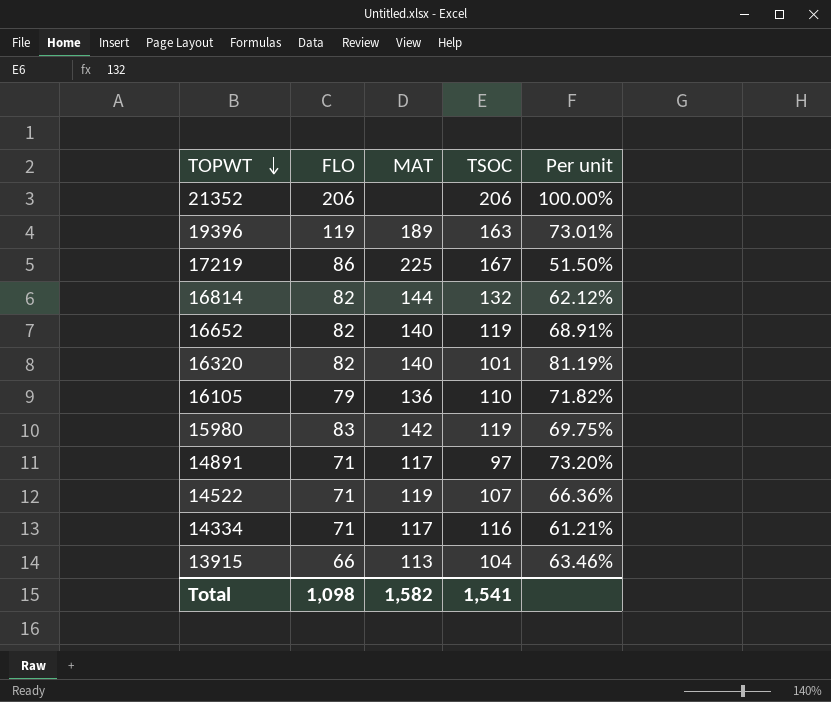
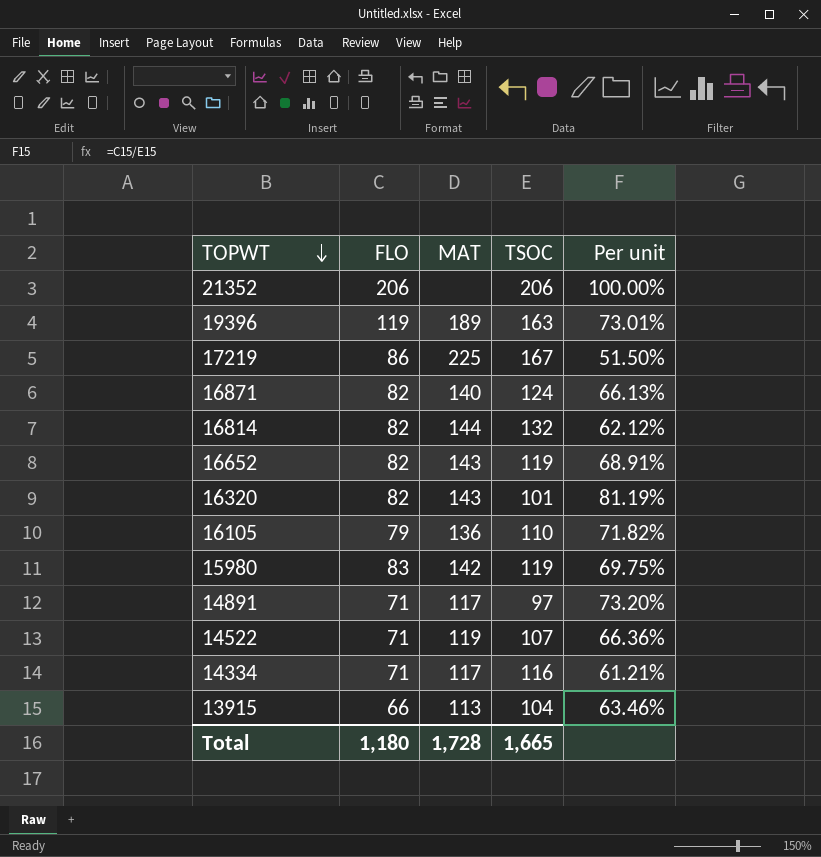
row 16871: none -> 82 | 140 | 124 | 66.13%
16652 | MAT: 140 -> 143
16320 | MAT: 140 -> 143
Total | FLO: 1,098 -> 1,180
Total | MAT: 1,582 -> 1,728
Total | TSOC: 1,541 -> 1,665

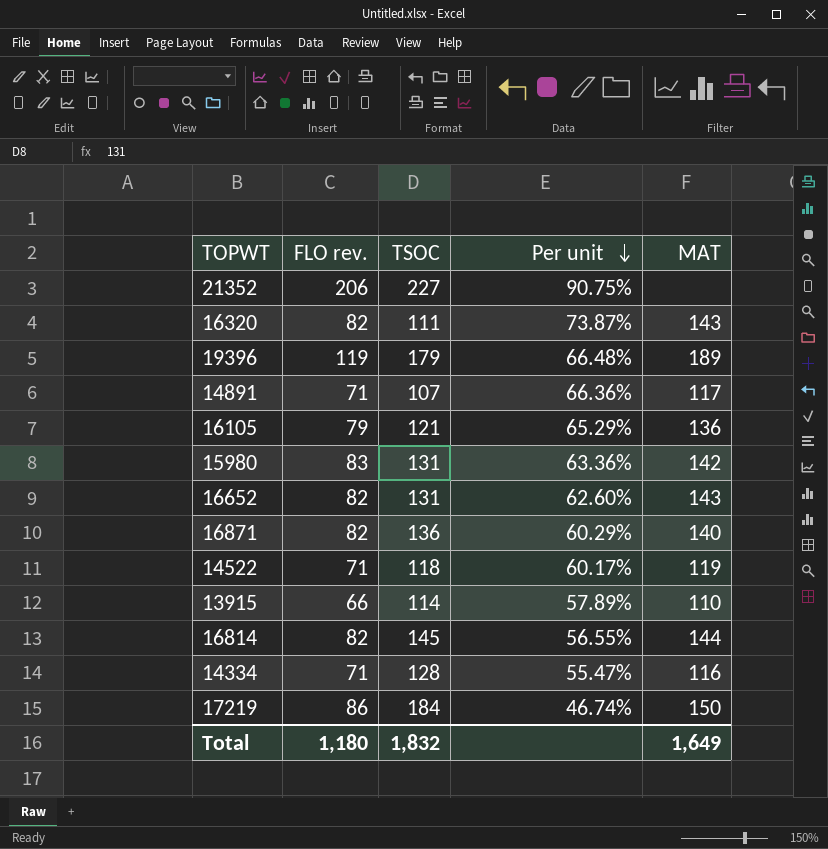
row order: TOPWT descending -> Per unit descending
column name: FLO -> FLO rev.
column MAT | position: 3 -> 5
21352 | TSOC: 206 -> 227
21352 | Per unit: 100.00% -> 90.75%
16320 | TSOC: 101 -> 111
16320 | Per unit: 81.19% -> 73.87%
19396 | TSOC: 163 -> 179
19396 | Per unit: 73.01% -> 66.48%
14891 | TSOC: 97 -> 107
14891 | Per unit: 73.20% -> 66.36%
16105 | TSOC: 110 -> 121
16105 | Per unit: 71.82% -> 65.29%
15980 | TSOC: 119 -> 131
15980 | Per unit: 69.75% -> 63.36%
16652 | TSOC: 119 -> 131
16652 | Per unit: 68.91% -> 62.60%
16871 | TSOC: 124 -> 136
16871 | Per unit: 66.13% -> 60.29%
14522 | TSOC: 107 -> 118
14522 | Per unit: 66.36% -> 60.17%
13915 | TSOC: 104 -> 114
13915 | Per unit: 63.46% -> 57.89%
13915 | MAT: 113 -> 110
16814 | TSOC: 132 -> 145
16814 | Per unit: 62.12% -> 56.55%
14334 | TSOC: 116 -> 128
14334 | Per unit: 61.21% -> 55.47%
14334 | MAT: 117 -> 116
17219 | TSOC: 167 -> 184
17219 | Per unit: 51.50% -> 46.74%
17219 | MAT: 225 -> 150
Total | TSOC: 1,665 -> 1,832
Total | MAT: 1,728 -> 1,649

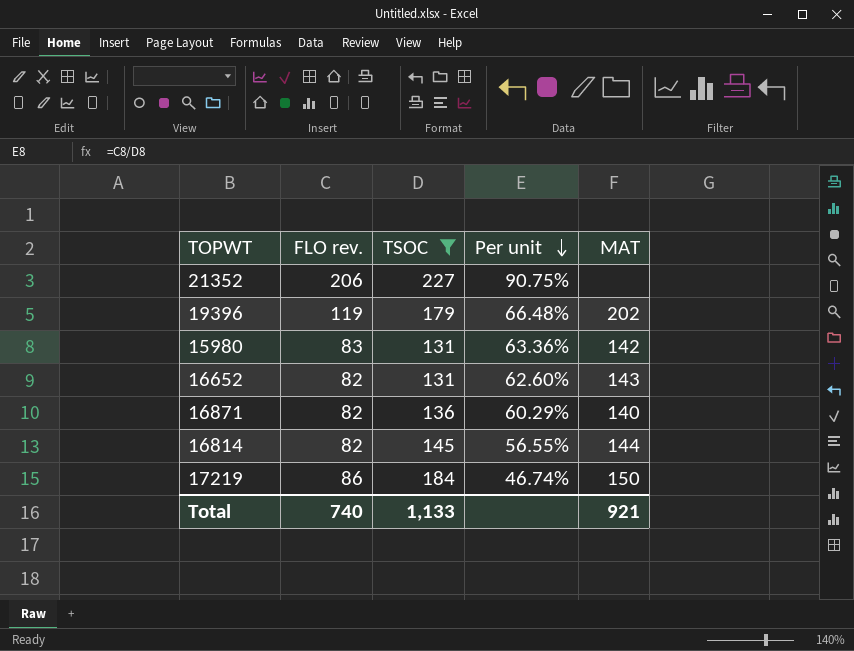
filter: none -> TSOC >= 131
19396 | MAT: 189 -> 202
Total | FLO rev.: 1,180 -> 740
Total | TSOC: 1,832 -> 1,133
Total | MAT: 1,649 -> 921

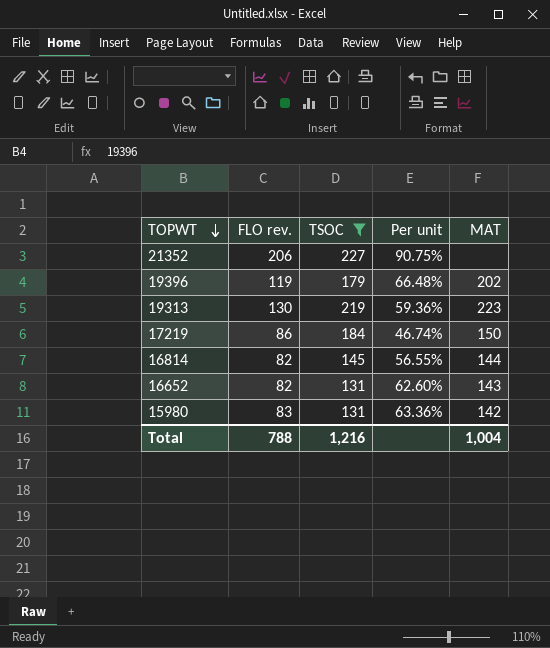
row order: Per unit descending -> TOPWT descending
row 16871: 82 | 136 | 60.29% | 140 -> none
row 19313: none -> 130 | 219 | 59.36% | 223
Total | FLO rev.: 740 -> 788
Total | TSOC: 1,133 -> 1,216
Total | MAT: 921 -> 1,004

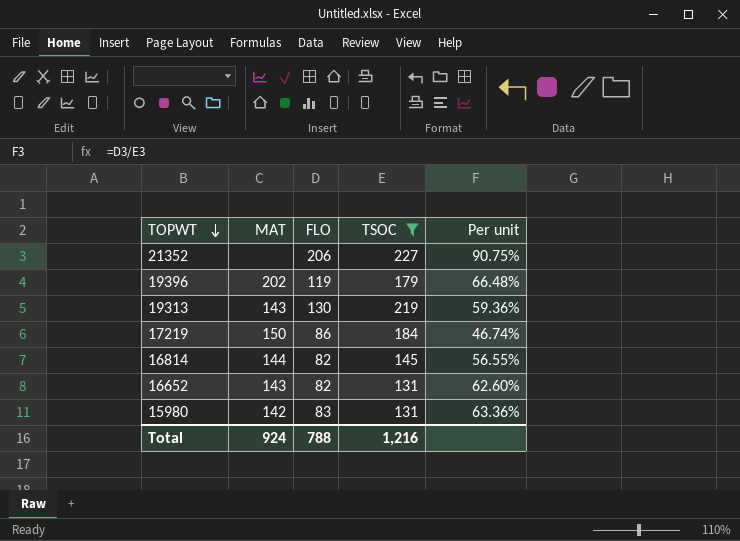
column MAT | position: 5 -> 2
column name: FLO rev. -> FLO
19313 | MAT: 223 -> 143
Total | MAT: 1,004 -> 924

